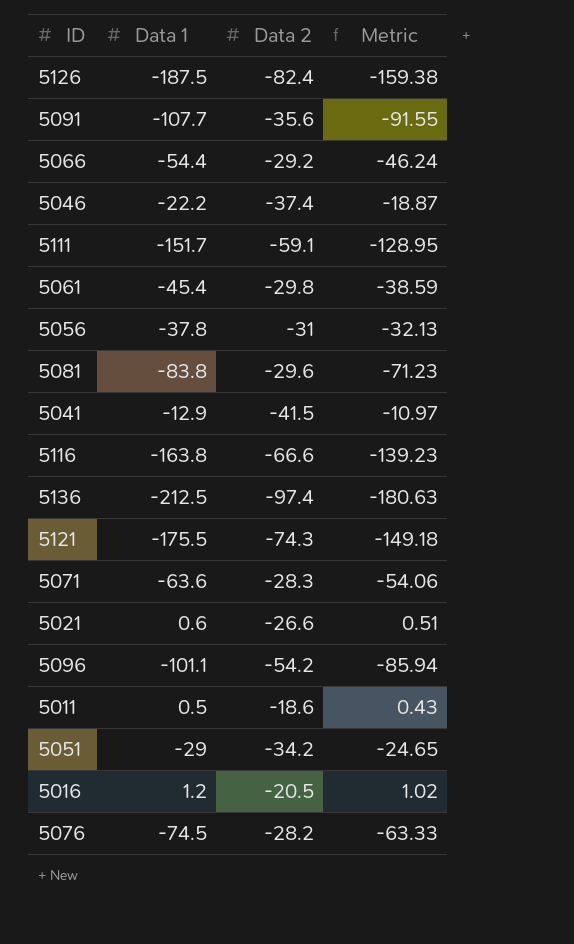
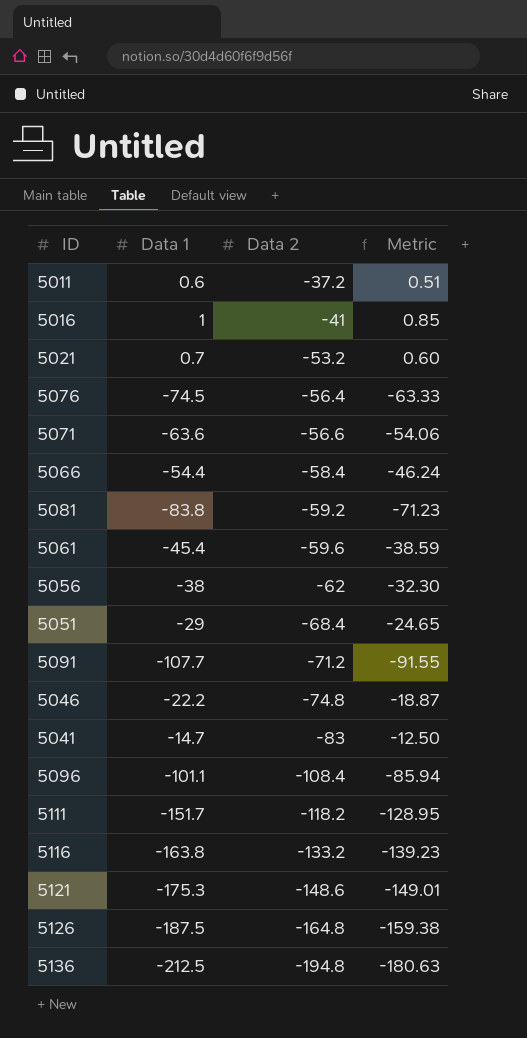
row order: none -> Data 2 descending
5011 | Data 1: 0.5 -> 0.6
5011 | Data 2: -18.6 -> -37.2
5011 | Metric: 0.43 -> 0.51
5016 | Data 1: 1.2 -> 1
5016 | Data 2: -20.5 -> -41
5016 | Metric: 1.02 -> 0.85
5021 | Data 1: 0.6 -> 0.7
5021 | Data 2: -26.6 -> -53.2
5021 | Metric: 0.51 -> 0.60
5076 | Data 2: -28.2 -> -56.4
5071 | Data 2: -28.3 -> -56.6
5066 | Data 2: -29.2 -> -58.4
5081 | Data 2: -29.6 -> -59.2
5061 | Data 2: -29.8 -> -59.6
5056 | Data 1: -37.8 -> -38
5056 | Data 2: -31 -> -62
5056 | Metric: -32.13 -> -32.30
5051 | Data 2: -34.2 -> -68.4
5091 | Data 2: -35.6 -> -71.2
5046 | Data 2: -37.4 -> -74.8
5041 | Data 1: -12.9 -> -14.7
5041 | Data 2: -41.5 -> -83
5041 | Metric: -10.97 -> -12.50
5096 | Data 2: -54.2 -> -108.4
5111 | Data 2: -59.1 -> -118.2
5116 | Data 2: -66.6 -> -133.2
5121 | Data 1: -175.5 -> -175.3
5121 | Data 2: -74.3 -> -148.6
5121 | Metric: -149.18 -> -149.01
5126 | Data 2: -82.4 -> -164.8
5136 | Data 2: -97.4 -> -194.8

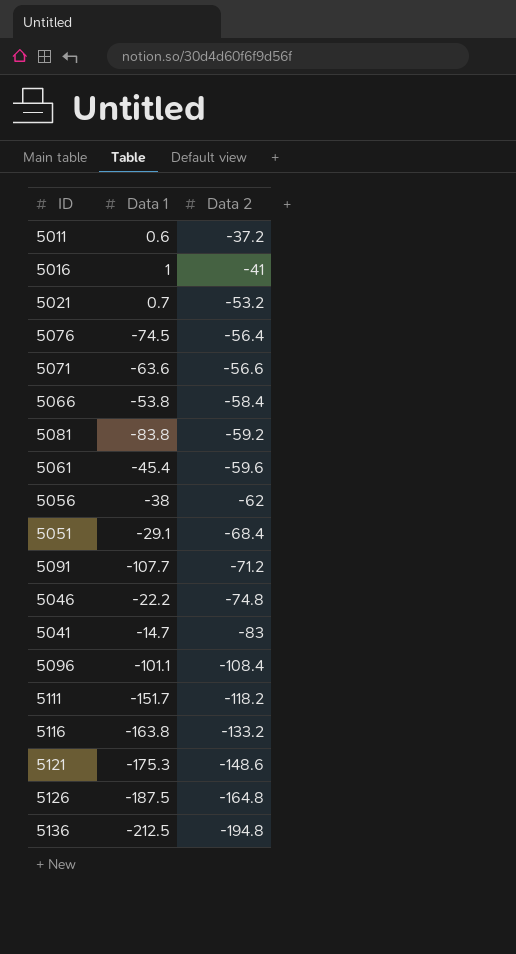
column Metric | formula: [Data 1] * 0.85 -> none
5066 | Data 1: -54.4 -> -53.8
5051 | Data 1: -29 -> -29.1

